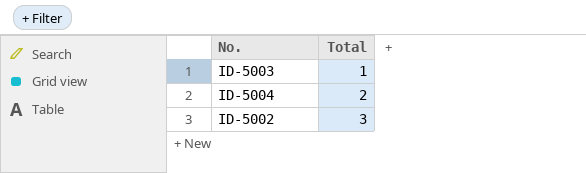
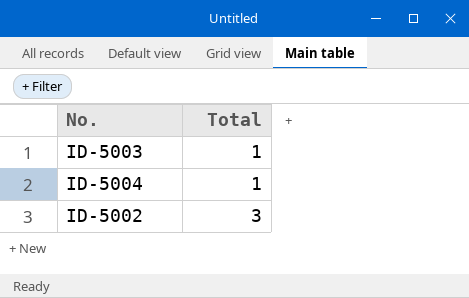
ID-5004 | Total: 2 -> 1

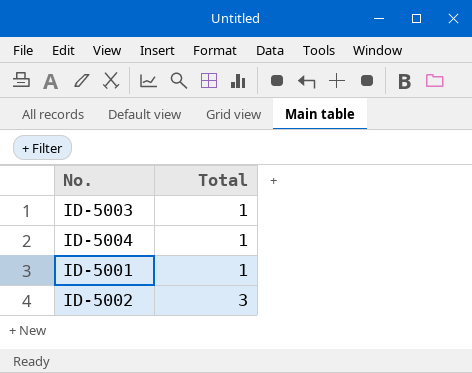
row ID-5001: none -> 1

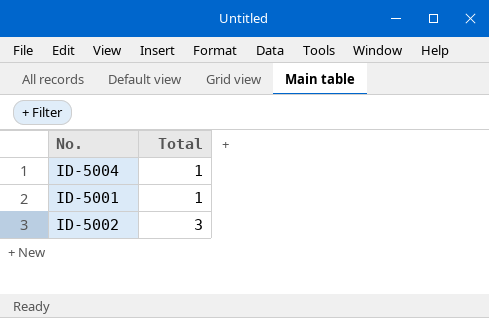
row ID-5003: 1 -> none

